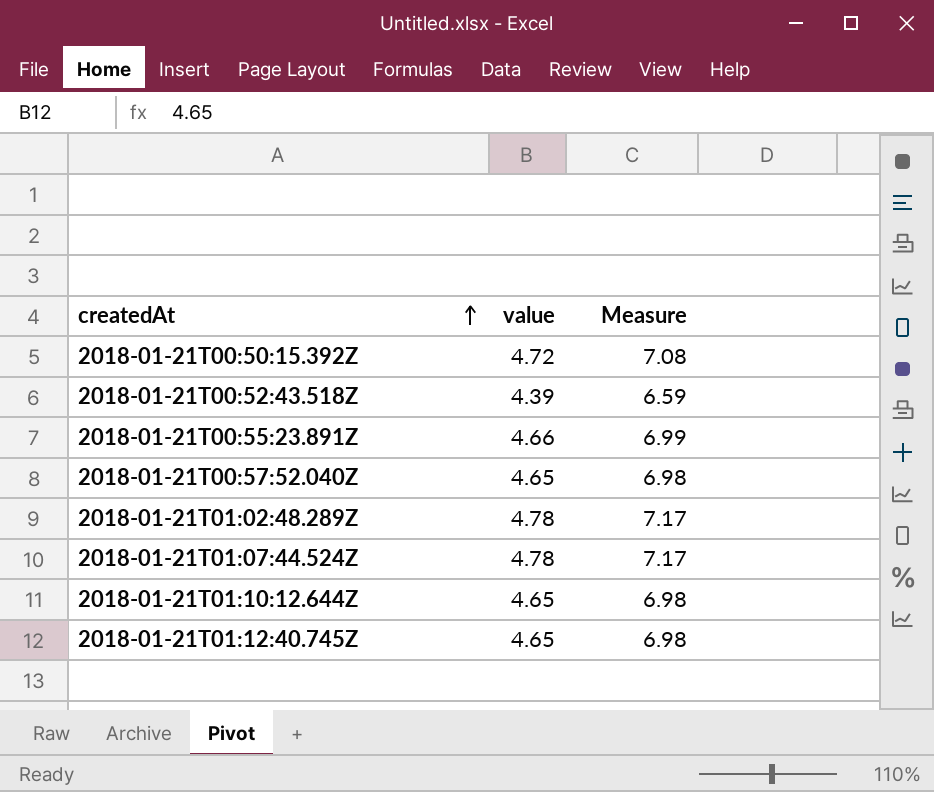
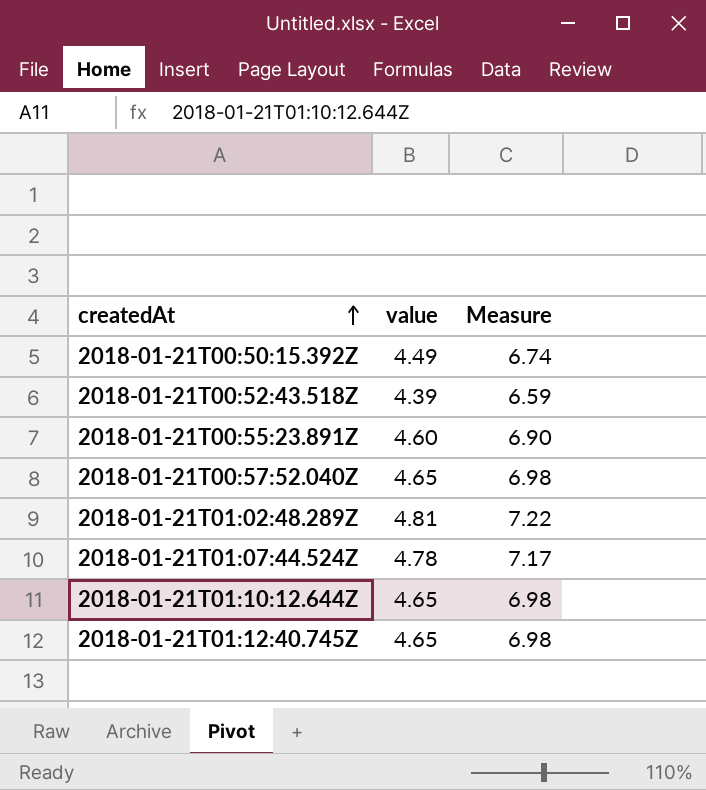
2018-01-21T00:50:15.392Z | value: 4.72 -> 4.49
2018-01-21T00:50:15.392Z | Measure: 7.08 -> 6.74
2018-01-21T00:55:23.891Z | value: 4.66 -> 4.60
2018-01-21T00:55:23.891Z | Measure: 6.99 -> 6.90
2018-01-21T01:02:48.289Z | value: 4.78 -> 4.81
2018-01-21T01:02:48.289Z | Measure: 7.17 -> 7.22

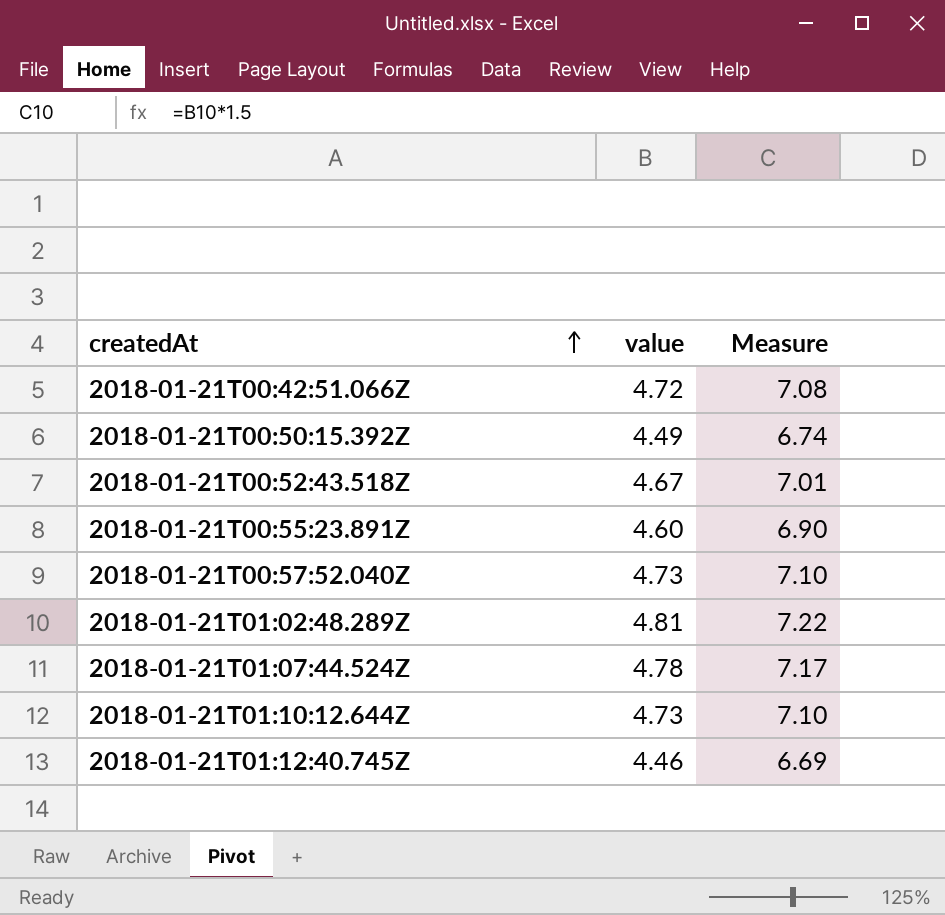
row 2018-01-21T00:42:51.066Z: none -> 4.72 | 7.08
2018-01-21T00:52:43.518Z | value: 4.39 -> 4.67
2018-01-21T00:52:43.518Z | Measure: 6.59 -> 7.01
2018-01-21T00:57:52.040Z | value: 4.65 -> 4.73
2018-01-21T00:57:52.040Z | Measure: 6.98 -> 7.10
2018-01-21T01:10:12.644Z | value: 4.65 -> 4.73
2018-01-21T01:10:12.644Z | Measure: 6.98 -> 7.10
2018-01-21T01:12:40.745Z | value: 4.65 -> 4.46
2018-01-21T01:12:40.745Z | Measure: 6.98 -> 6.69

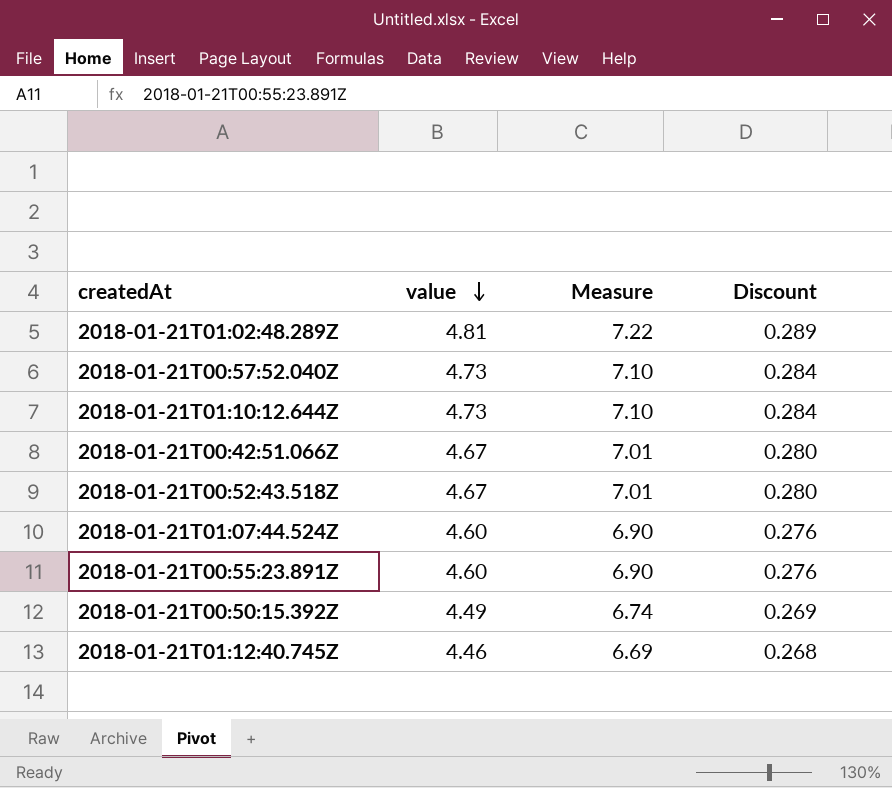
row order: createdAt ascending -> value descending
column Discount | formula: none -> [value] * 0.06
2018-01-21T00:42:51.066Z | value: 4.72 -> 4.67
2018-01-21T00:42:51.066Z | Measure: 7.08 -> 7.01
2018-01-21T01:07:44.524Z | value: 4.78 -> 4.60
2018-01-21T01:07:44.524Z | Measure: 7.17 -> 6.90

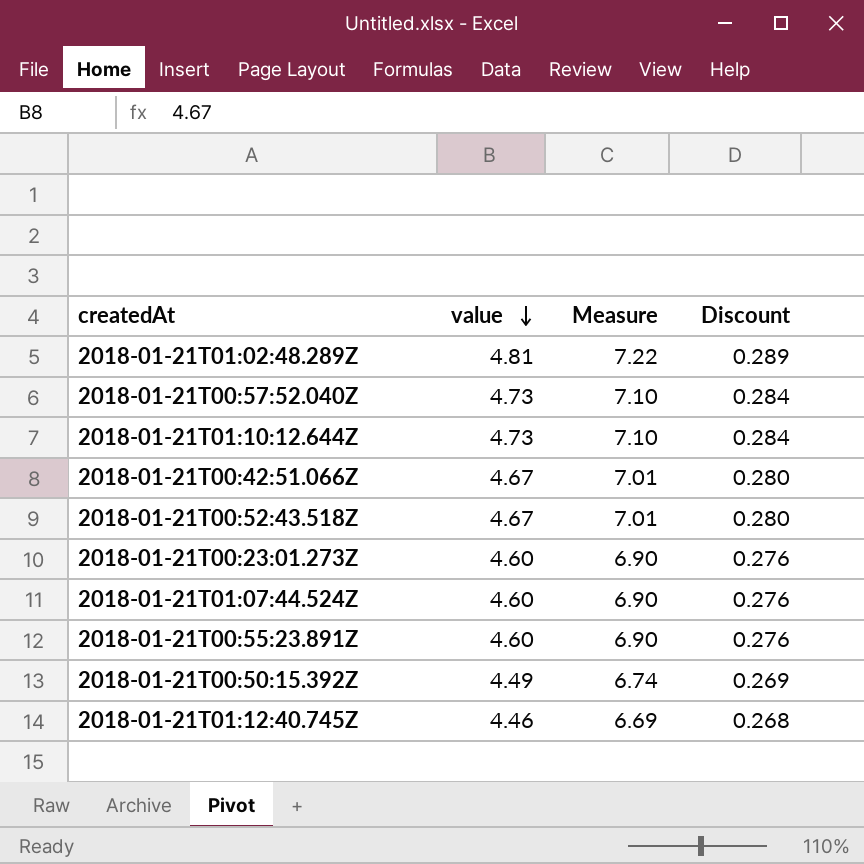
row 2018-01-21T00:23:01.273Z: none -> 4.60 | 6.90 | 0.276

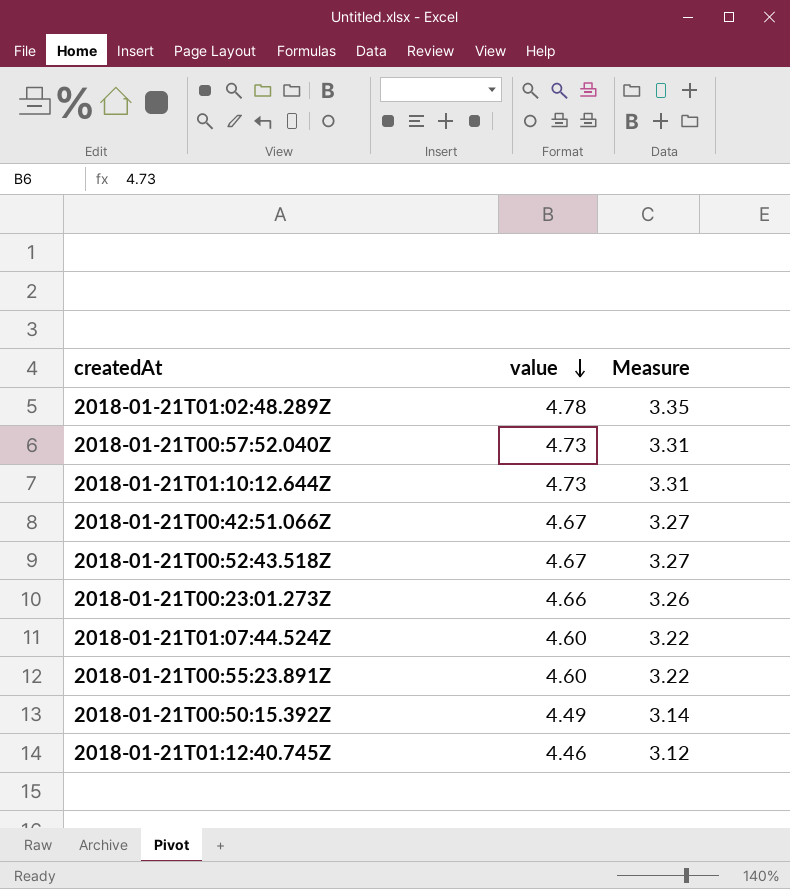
column Discount | formula: [value] * 0.06 -> none
column Measure | formula: [value] * 1.5 -> [value] * 0.7
2018-01-21T01:02:48.289Z | value: 4.81 -> 4.78
2018-01-21T00:23:01.273Z | value: 4.60 -> 4.66

